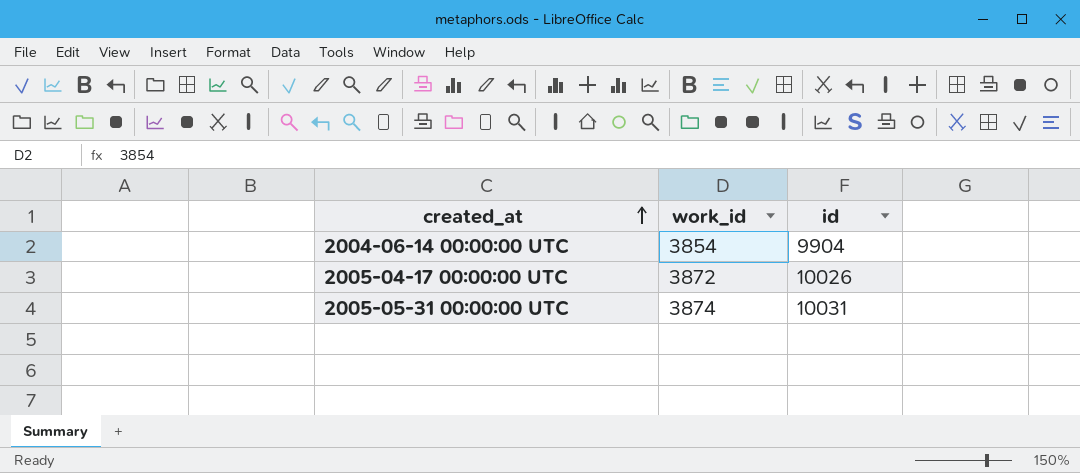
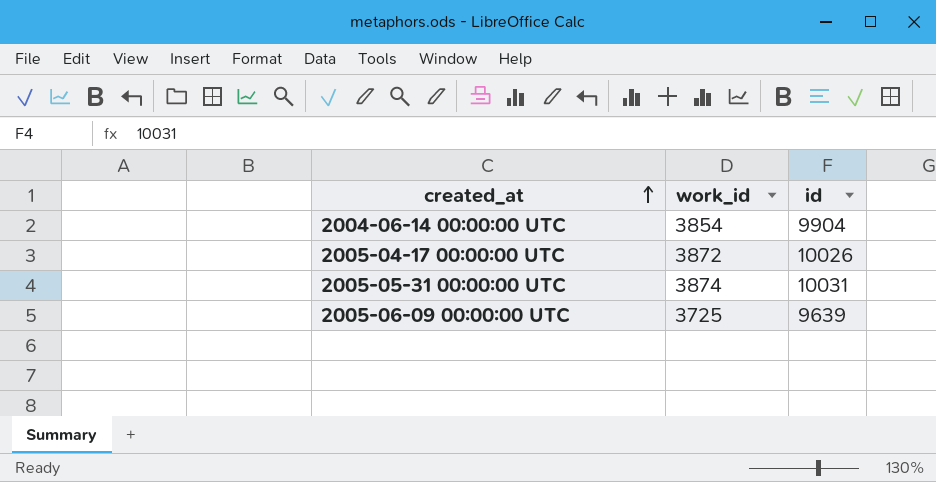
row 2005-06-09 00:00:00 UTC: none -> 3725 | 9639

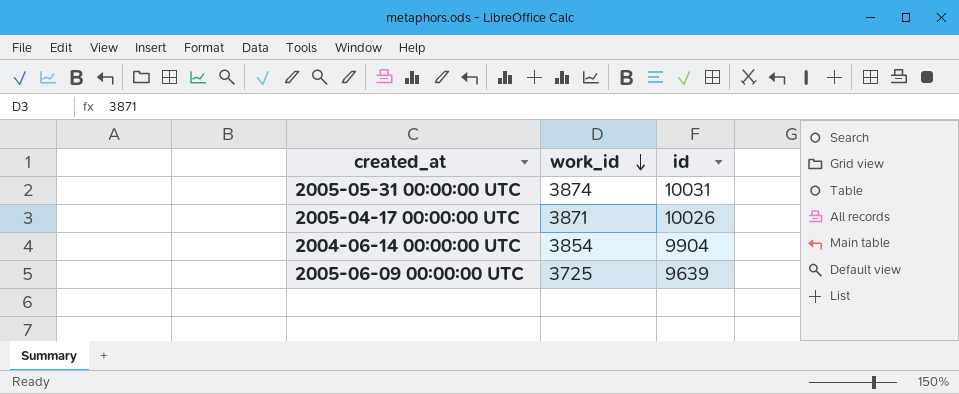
row order: created_at ascending -> work_id descending
2005-04-17 00:00:00 UTC | work_id: 3872 -> 3871

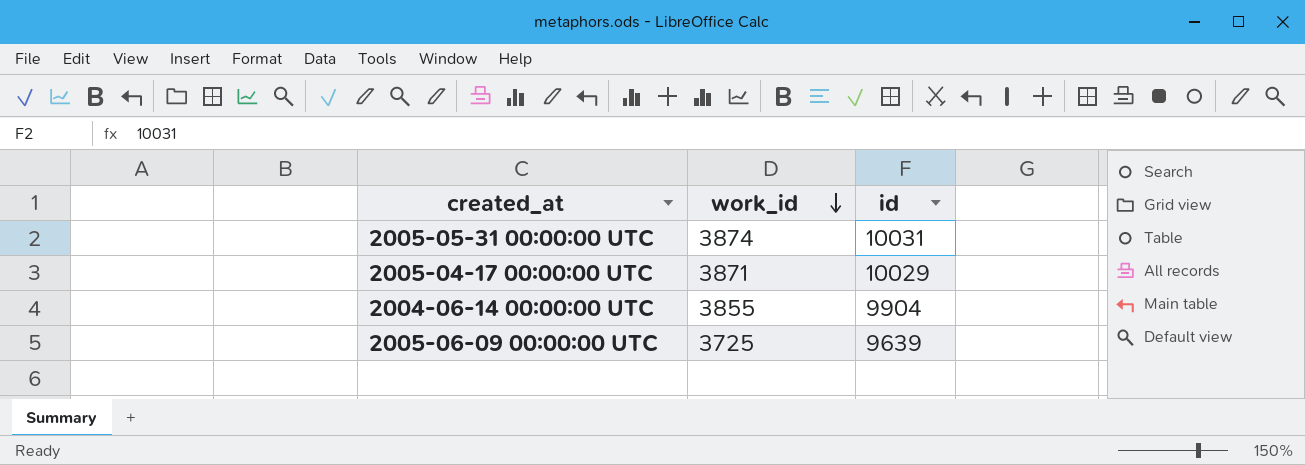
2005-04-17 00:00:00 UTC | id: 10026 -> 10029
2004-06-14 00:00:00 UTC | work_id: 3854 -> 3855

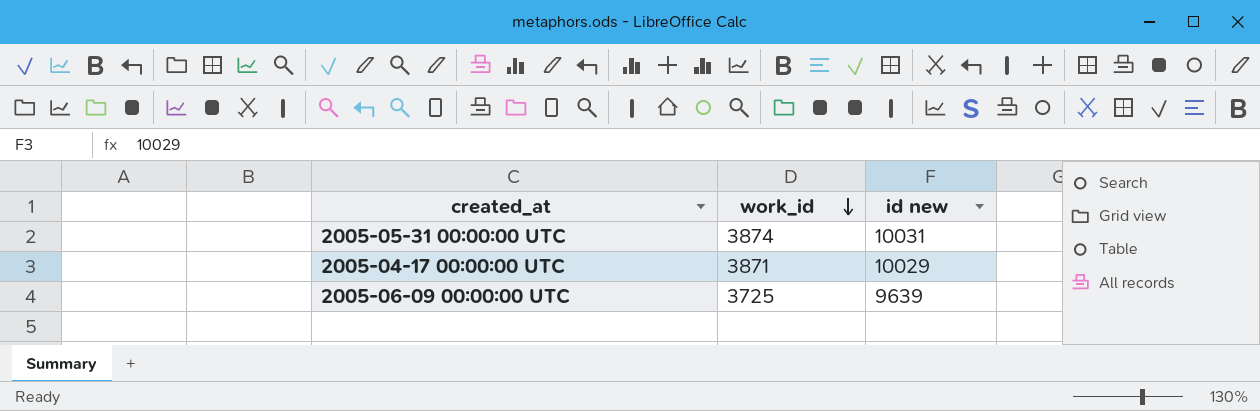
column name: id -> id new
row 2004-06-14 00:00:00 UTC: 3855 | 9904 -> none

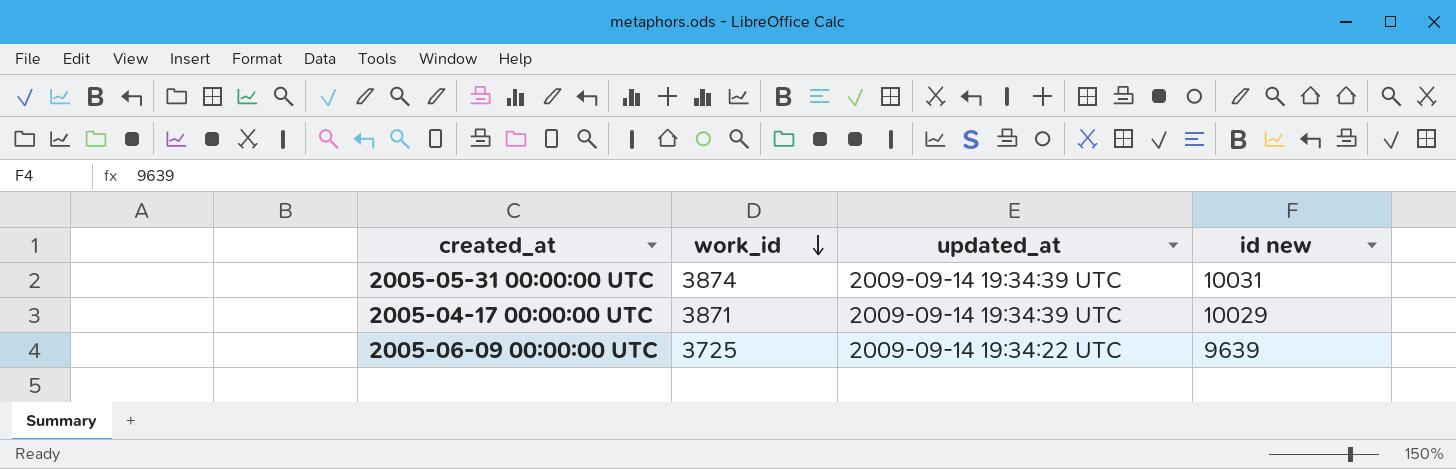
column updated_at | position: none -> 3

